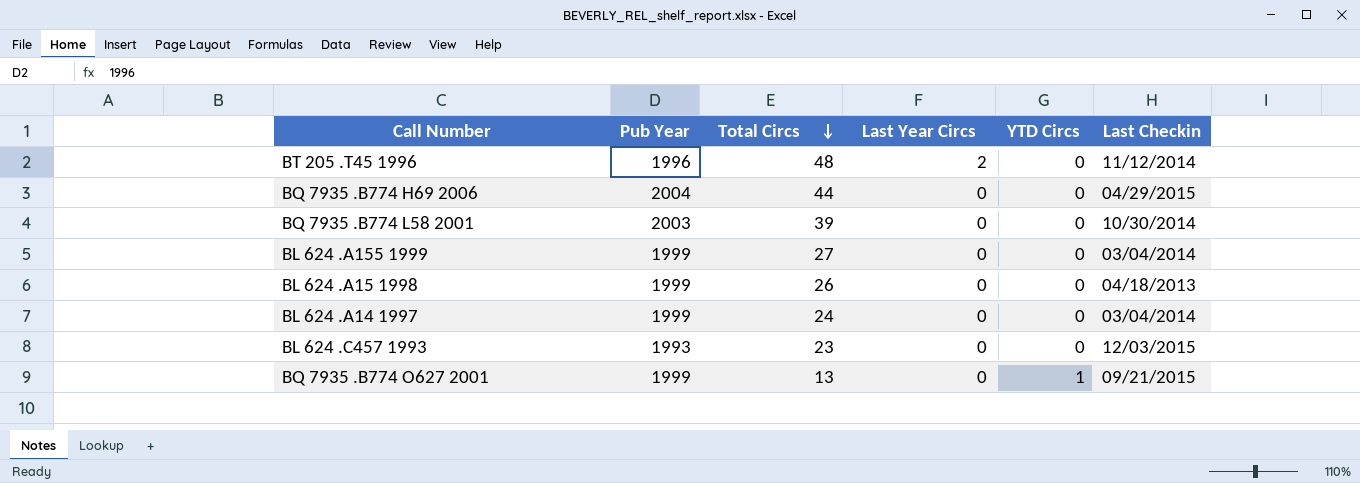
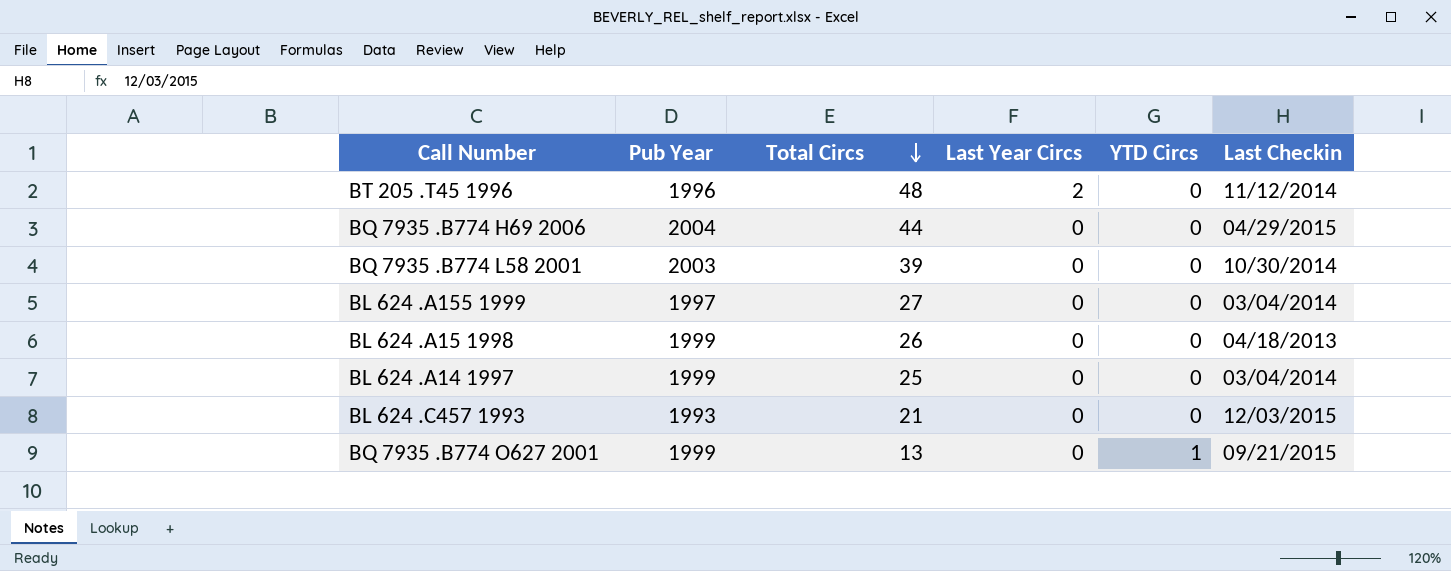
BL 624 .A155 1999 | Pub Year: 1999 -> 1997
BL 624 .A14 1997 | Total Circs: 24 -> 25
BL 624 .C457 1993 | Total Circs: 23 -> 21

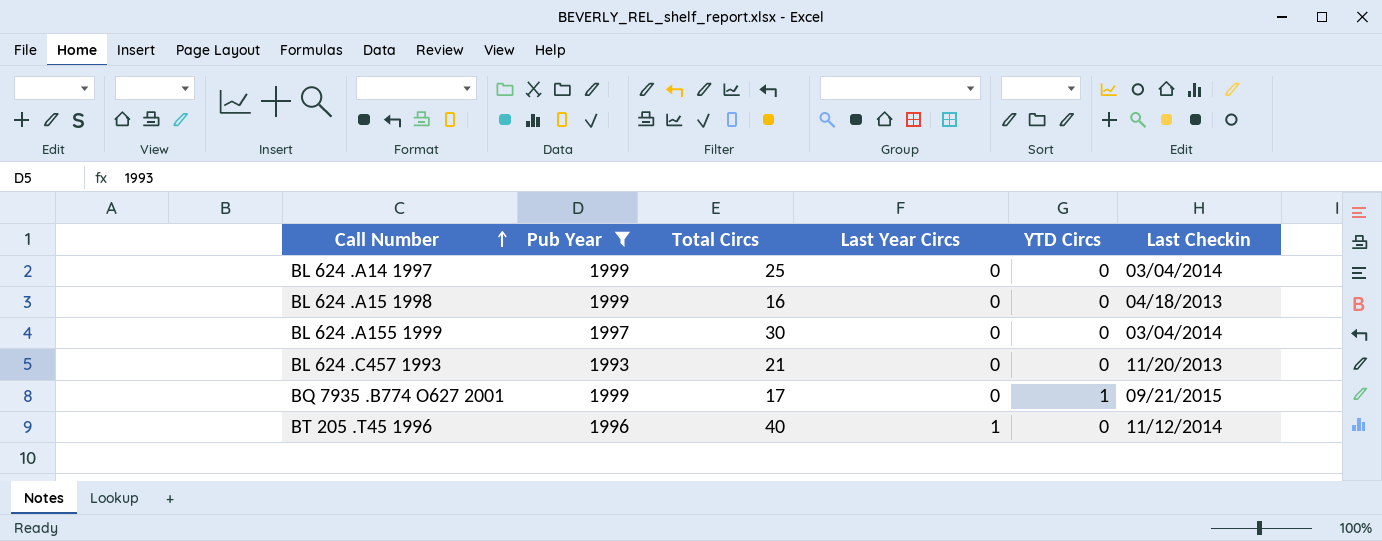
filter: none -> Pub Year <= 1999
row order: Total Circs descending -> Call Number ascending
BL 624 .A15 1998 | Total Circs: 26 -> 16
BL 624 .A155 1999 | Total Circs: 27 -> 30
BL 624 .C457 1993 | Last Checkin: 12/03/2015 -> 11/20/2013
BQ 7935 .B774 O627 2001 | Total Circs: 13 -> 17
BT 205 .T45 1996 | Total Circs: 48 -> 40
BT 205 .T45 1996 | Last Year Circs: 2 -> 1

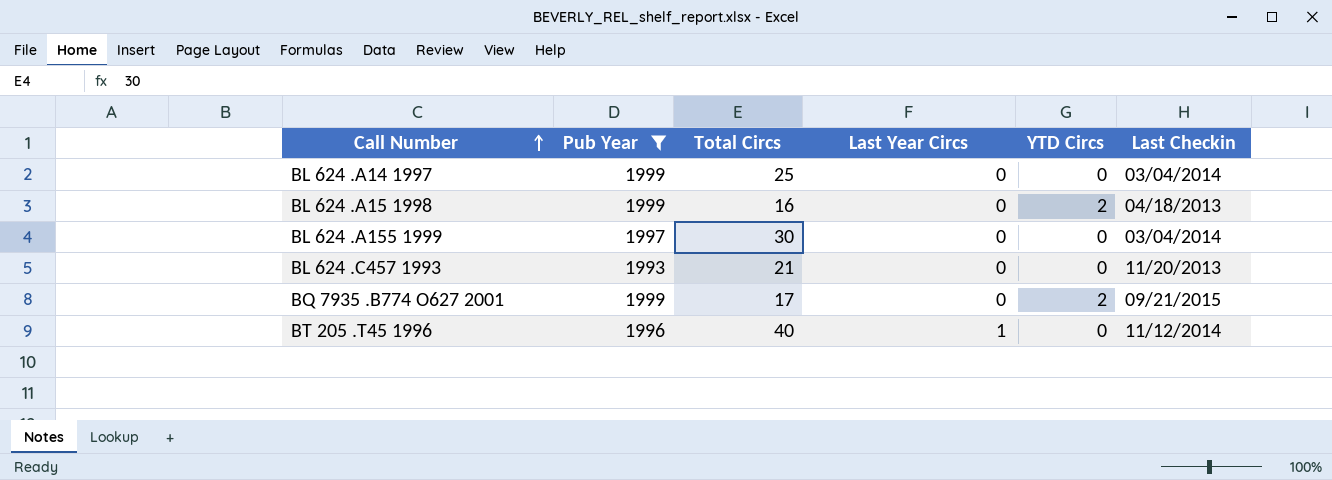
BL 624 .A15 1998 | YTD Circs: 0 -> 2
BQ 7935 .B774 O627 2001 | YTD Circs: 1 -> 2

